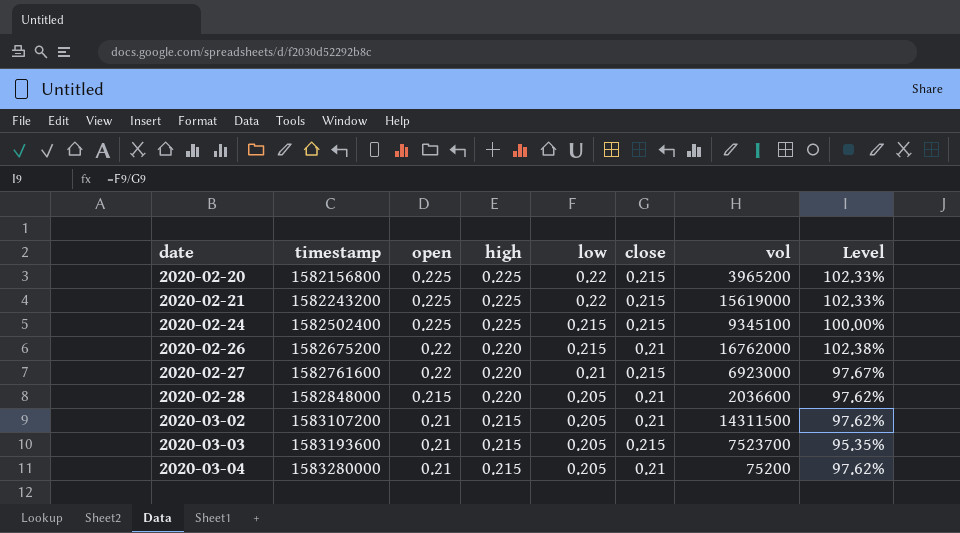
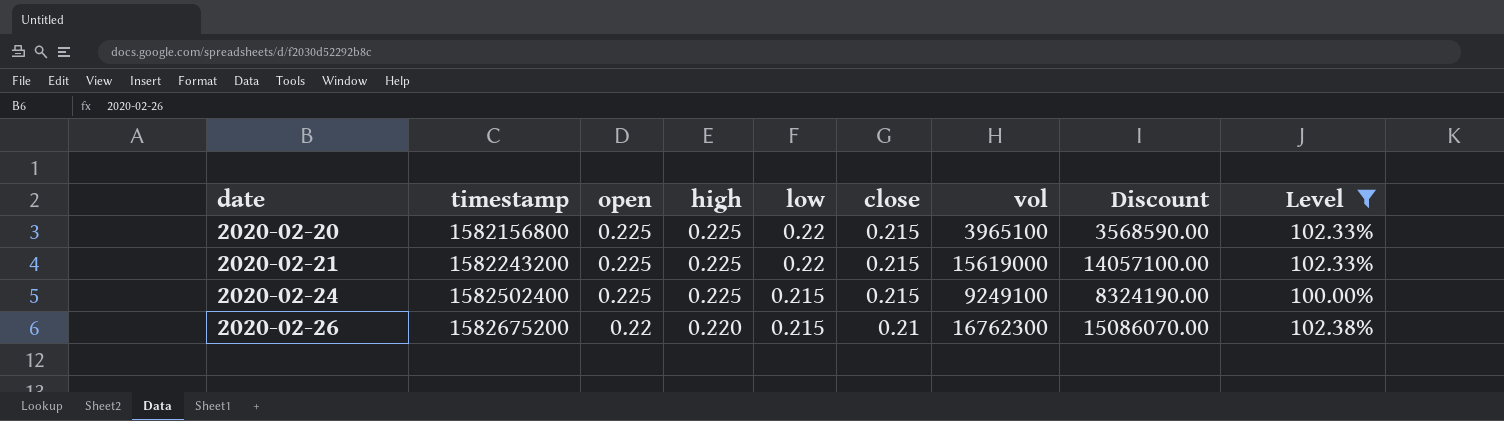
filter: none -> Level >= 100.00%
column Discount | formula: none -> [vol] * 0.9
2020-02-20 | vol: 3965200 -> 3965100
2020-02-24 | vol: 9345100 -> 9249100
2020-02-26 | vol: 16762000 -> 16762300

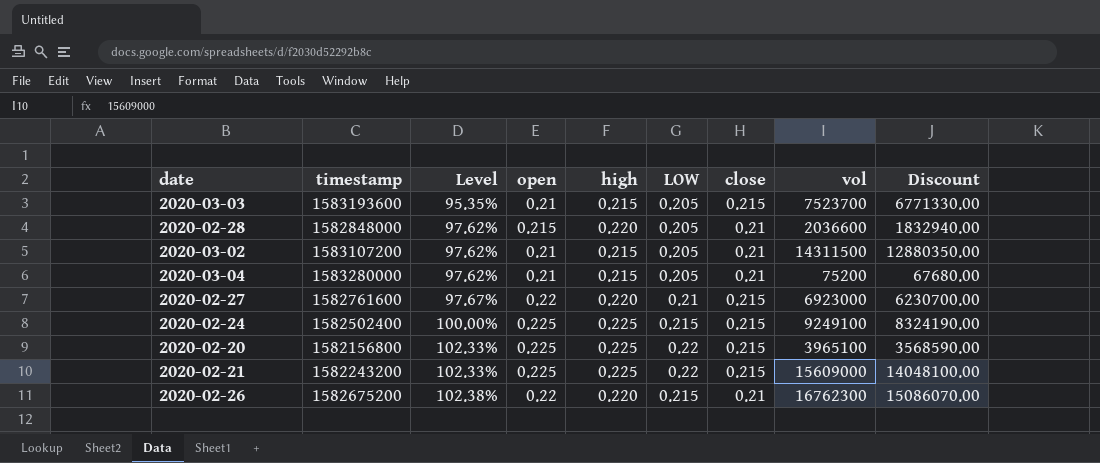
filter: Level >= 100.00% -> none
row order: date ascending -> Level ascending
column Level | position: 9 -> 3
column name: low -> LOW
2020-02-21 | vol: 15619000 -> 15609000
2020-02-21 | Discount: 14057100.00 -> 14048100.00

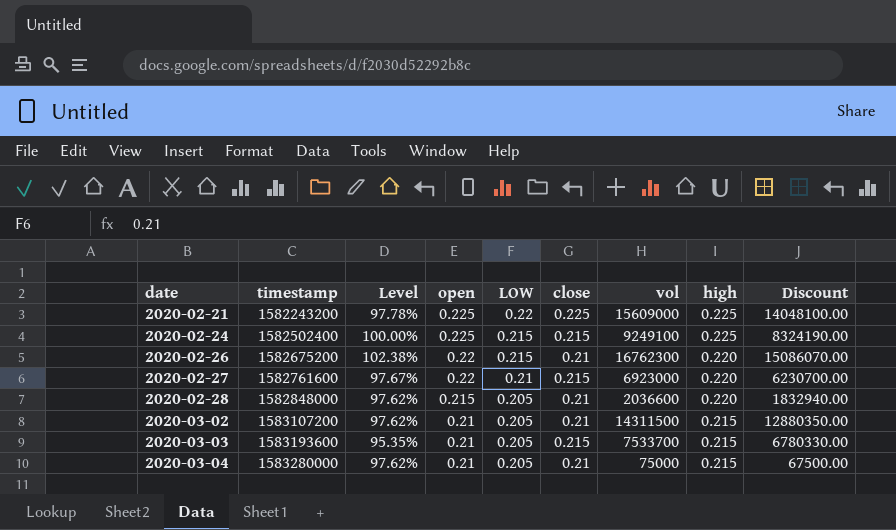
row order: Level ascending -> date ascending
column high | position: 5 -> 8
row 2020-02-20: 1582156800 | 102.33% | 0.225 | 0.225 | 0.22 | 0.215 | 3965100 | 3568590.00 -> none
2020-02-21 | Level: 102.33% -> 97.78%
2020-02-21 | close: 0.215 -> 0.225
2020-03-03 | vol: 7523700 -> 7533700
2020-03-03 | Discount: 6771330.00 -> 6780330.00
2020-03-04 | vol: 75200 -> 75000
2020-03-04 | Discount: 67680.00 -> 67500.00

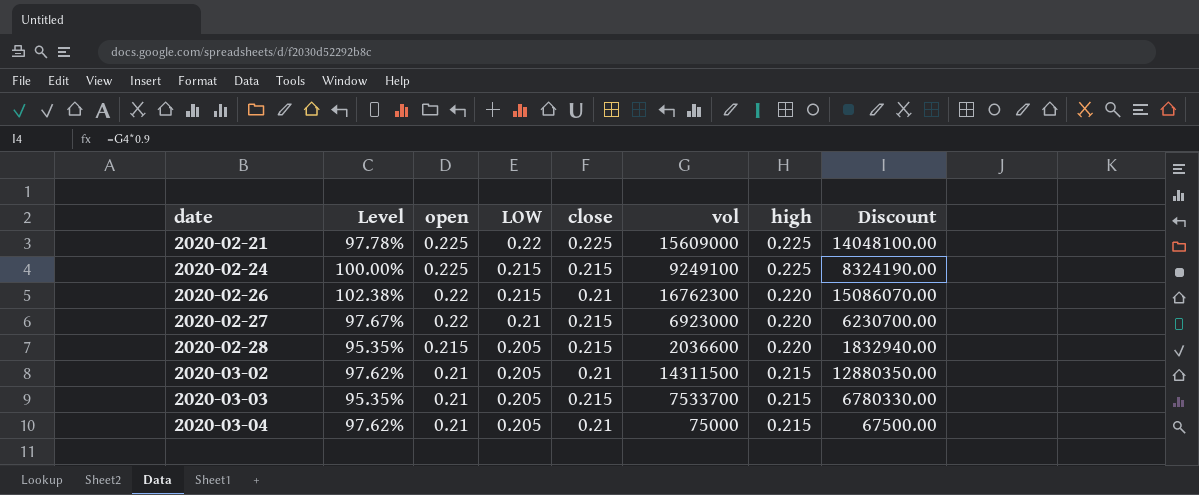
column timestamp | position: 2 -> none
2020-02-28 | Level: 97.62% -> 95.35%
2020-02-28 | close: 0.21 -> 0.215

